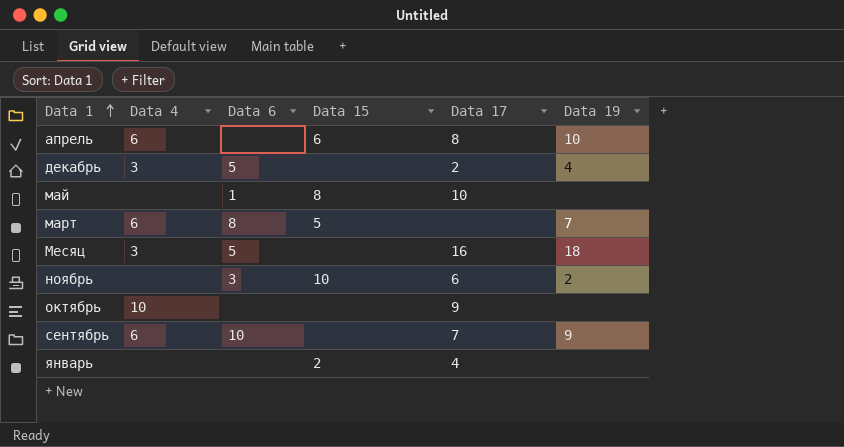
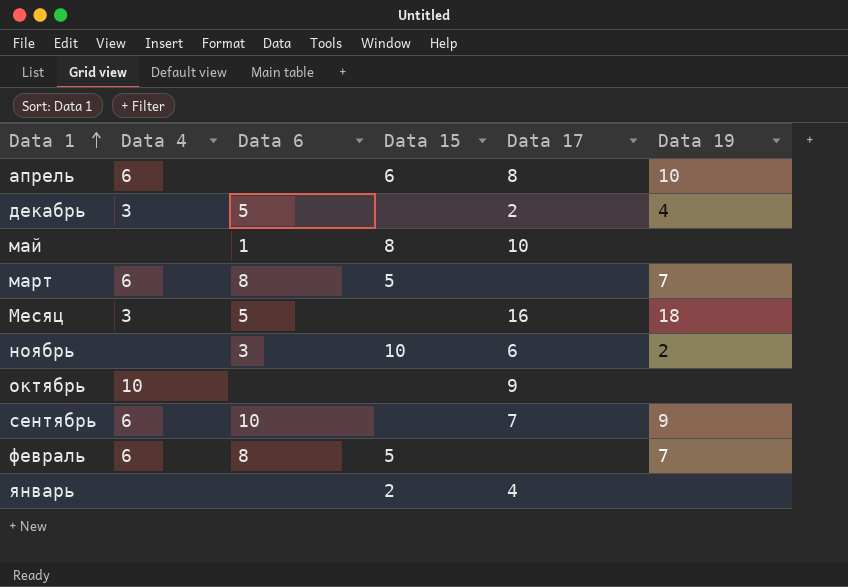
row февраль: none -> 6 | 8 | 5 | none | 7

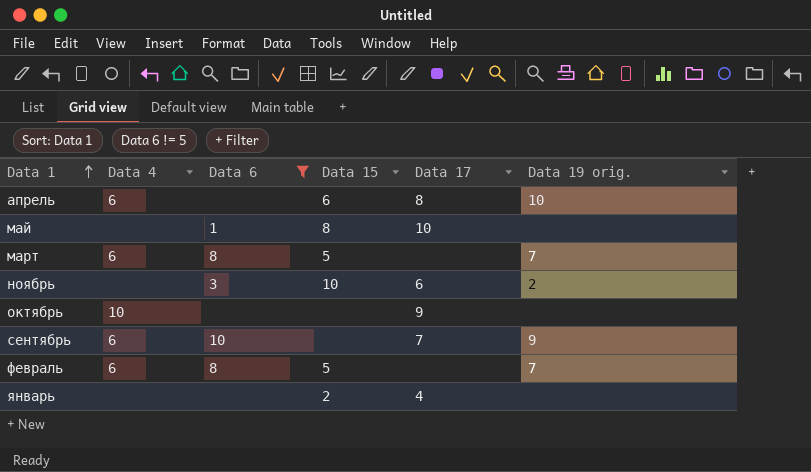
filter: none -> Data 6 != 5
column name: Data 19 -> Data 19 orig.

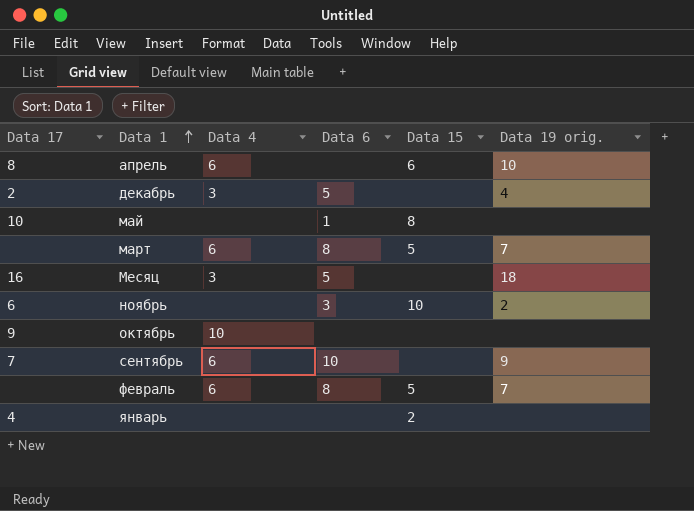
filter: Data 6 != 5 -> none
column Data 17 | position: 5 -> 1

